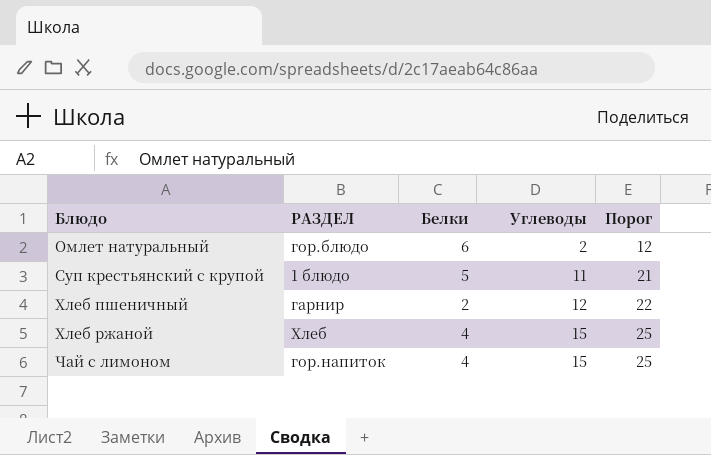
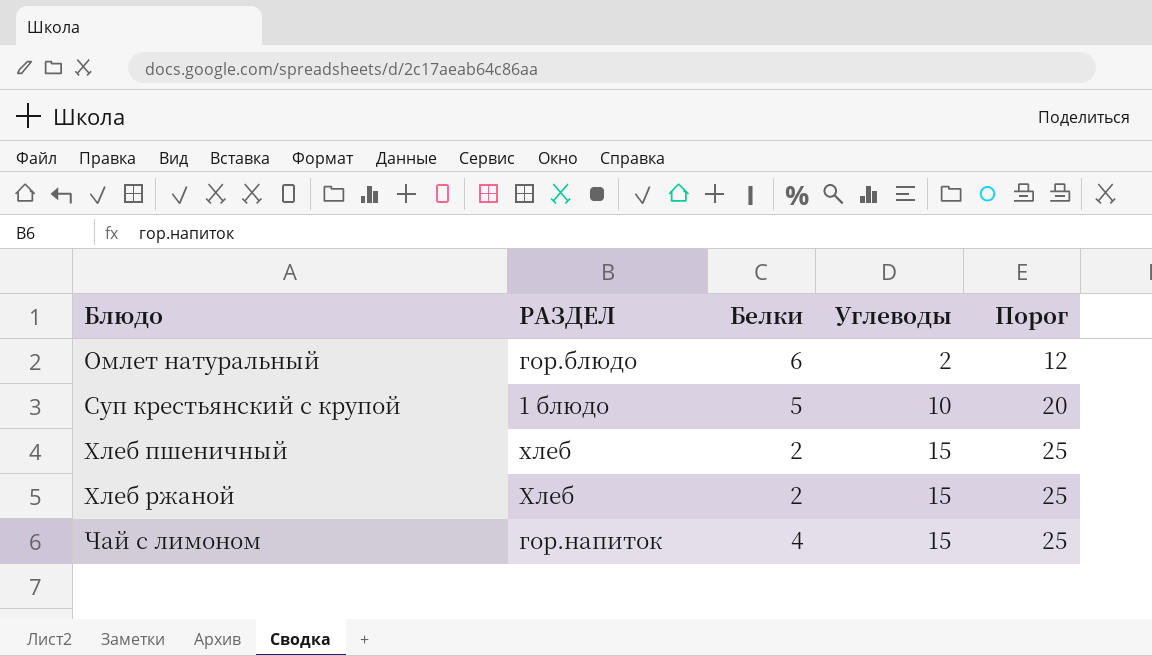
Суп крестьянский с крупой | Углеводы: 11 -> 10
Суп крестьянский с крупой | Порог: 21 -> 20
Хлеб пшеничный | РАЗДЕЛ: гарнир -> хлеб
Хлеб пшеничный | Углеводы: 12 -> 15
Хлеб пшеничный | Порог: 22 -> 25
Хлеб ржаной | Белки: 4 -> 2

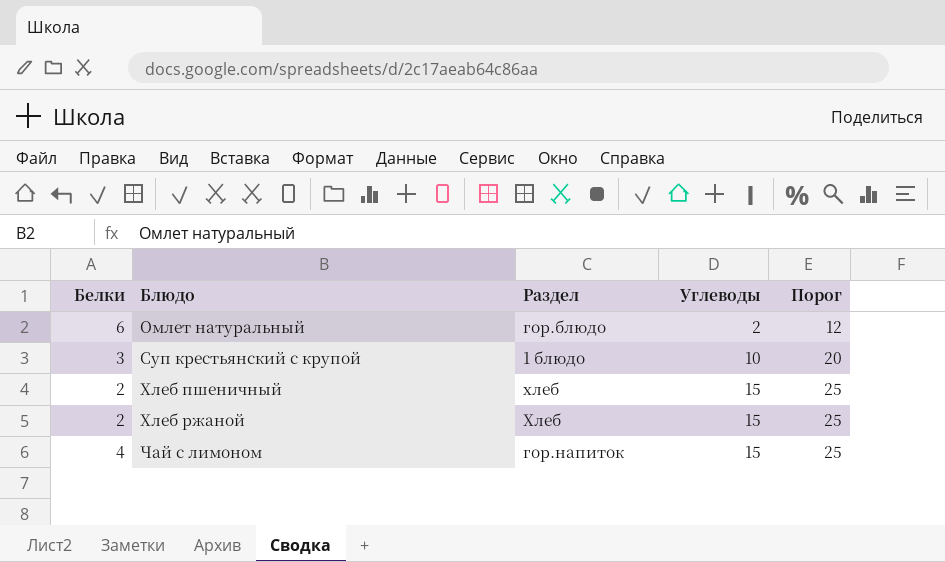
column Белки | position: 3 -> 1
column name: РАЗДЕЛ -> Раздел
Суп крестьянский с крупой | Белки: 5 -> 3

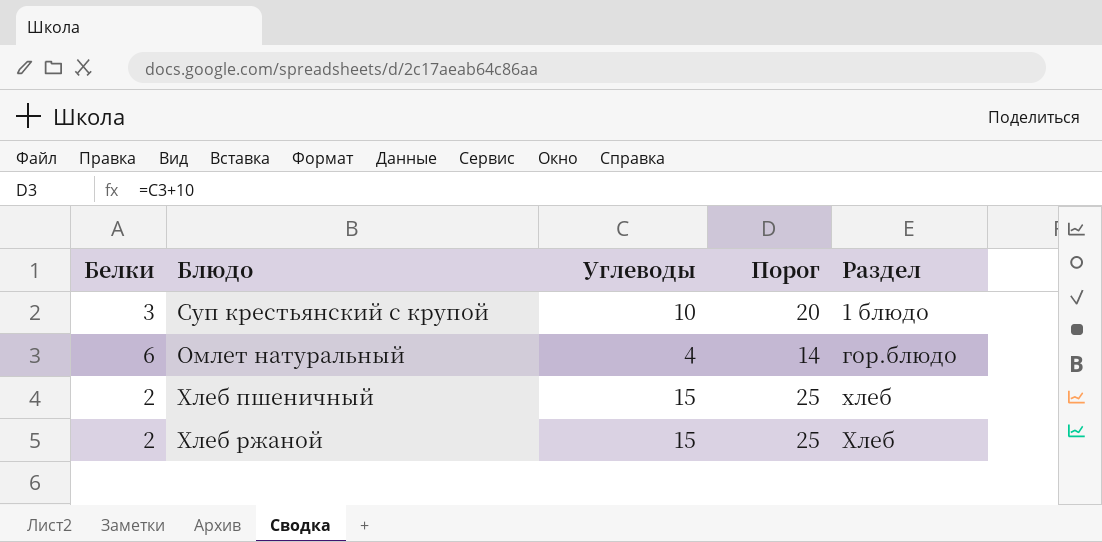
row order: Блюдо ascending -> Раздел ascending
column Раздел | position: 3 -> 5
row Чай с лимоном: 4 | гор.напиток | 15 | 25 -> none
Омлет натуральный | Углеводы: 2 -> 4
Омлет натуральный | Порог: 12 -> 14

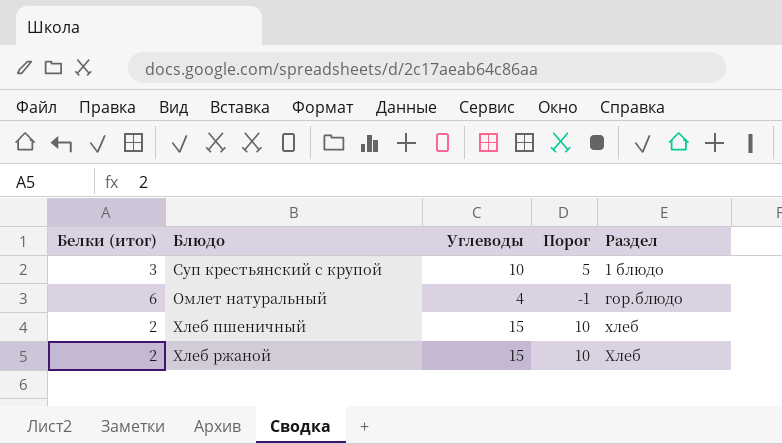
column name: Белки -> Белки (итог)
column Порог | formula: [Углеводы] + 10 -> [Углеводы] - 5

